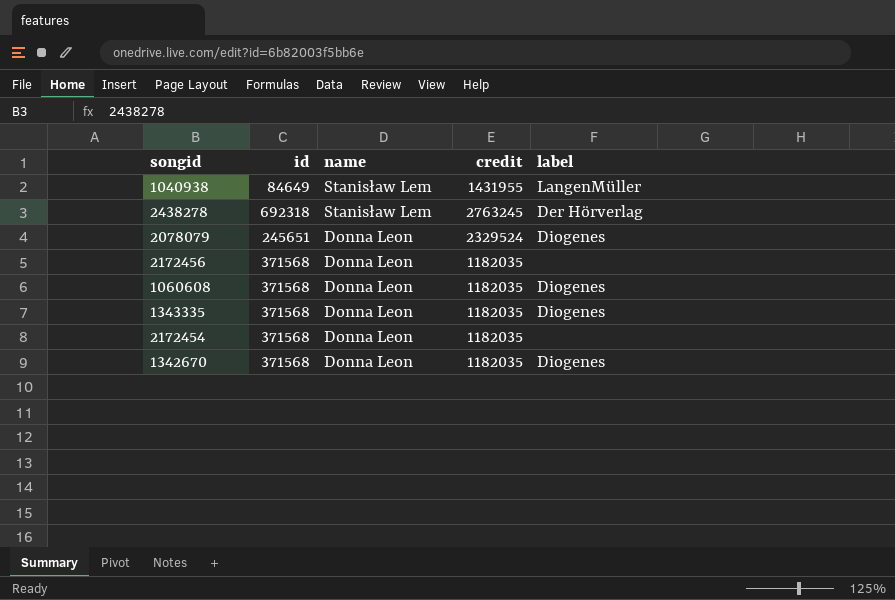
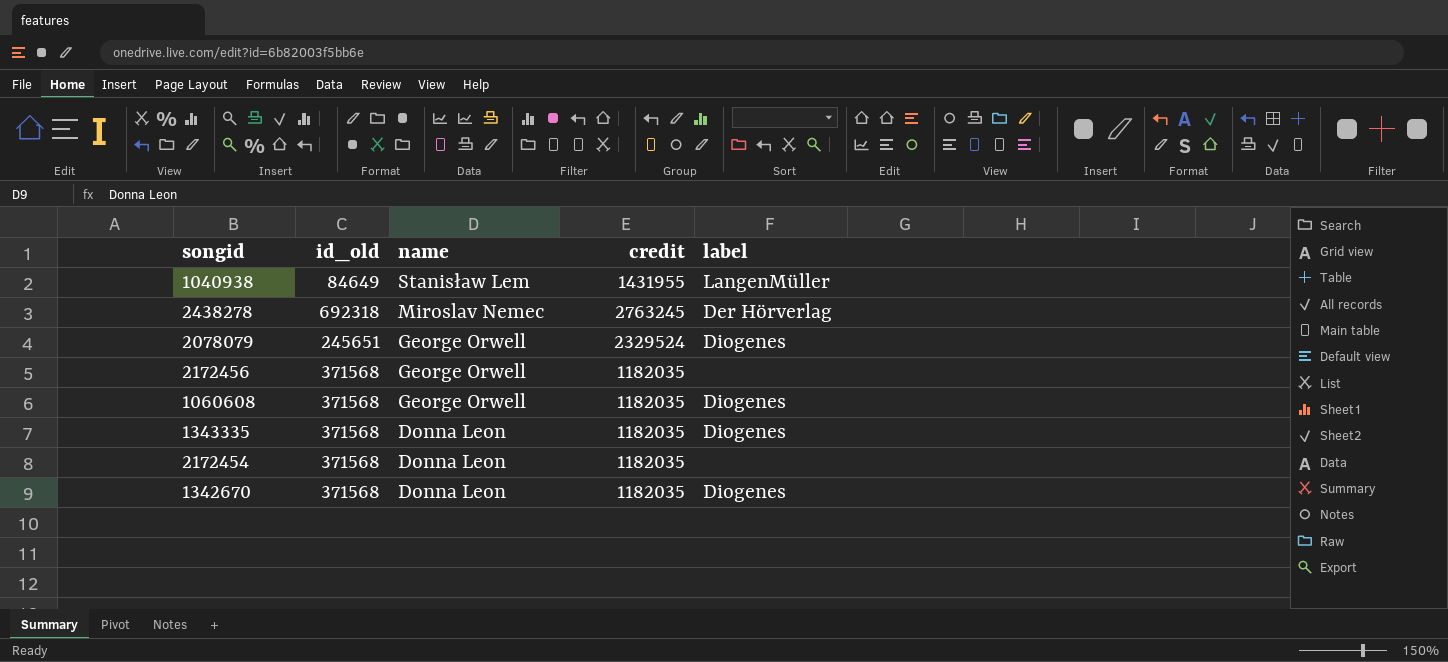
column name: id -> id_old
2438278 | name: Stanisław Lem -> Miroslav Nemec
2078079 | name: Donna Leon -> George Orwell
2172456 | name: Donna Leon -> George Orwell
1060608 | name: Donna Leon -> George Orwell

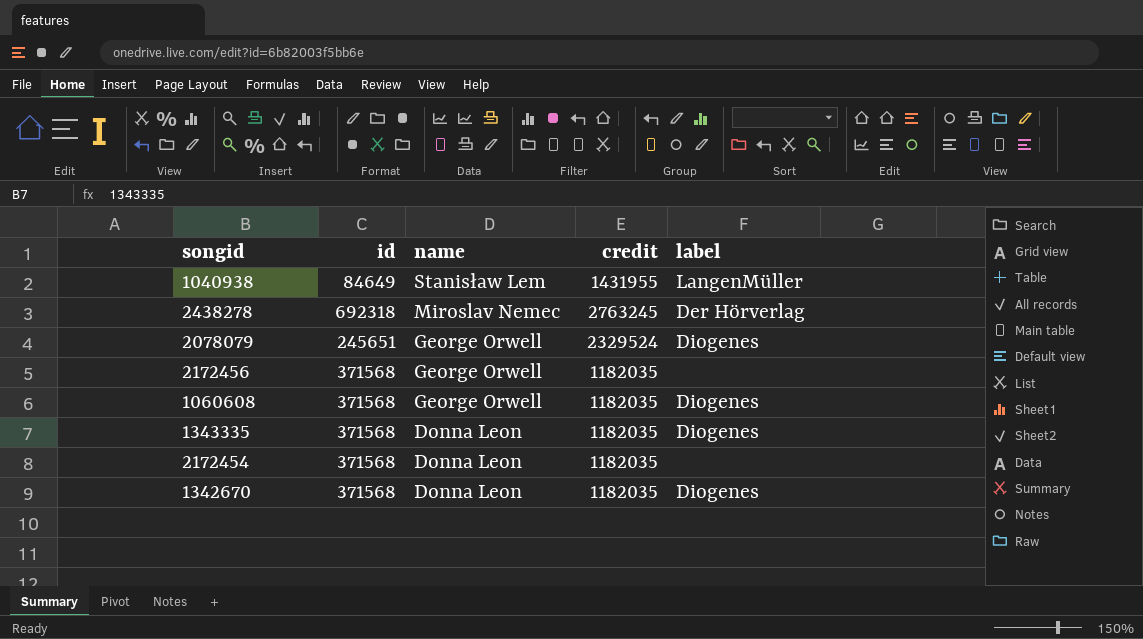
column name: id_old -> id

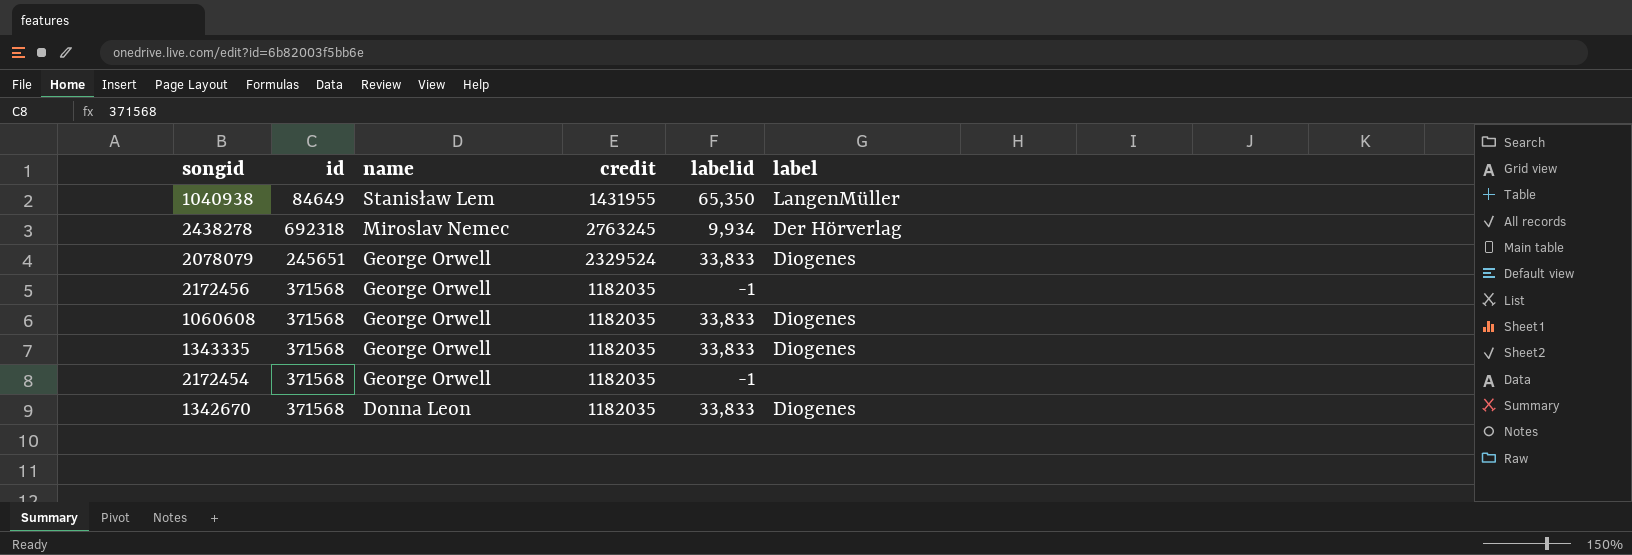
column labelid | position: none -> 5
1343335 | name: Donna Leon -> George Orwell
2172454 | name: Donna Leon -> George Orwell

